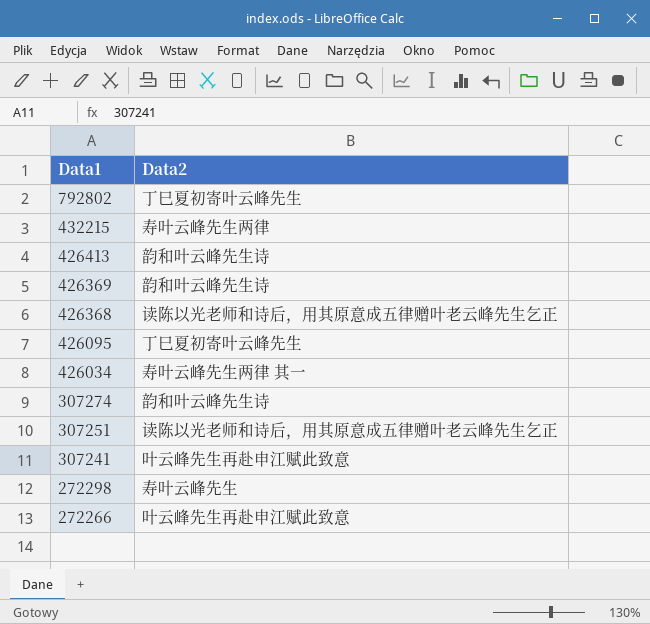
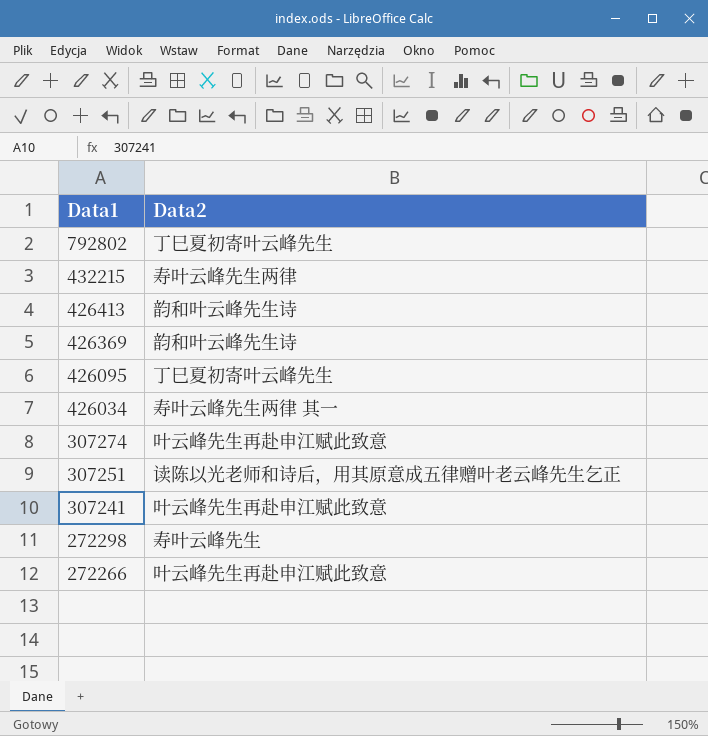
row 426368: 读陈以光老师和诗后，用其原意成五律赠叶老云峰先生乞正 -> none
307274 | Data2: 韵和叶云峰先生诗 -> 叶云峰先生再赴申江赋此致意

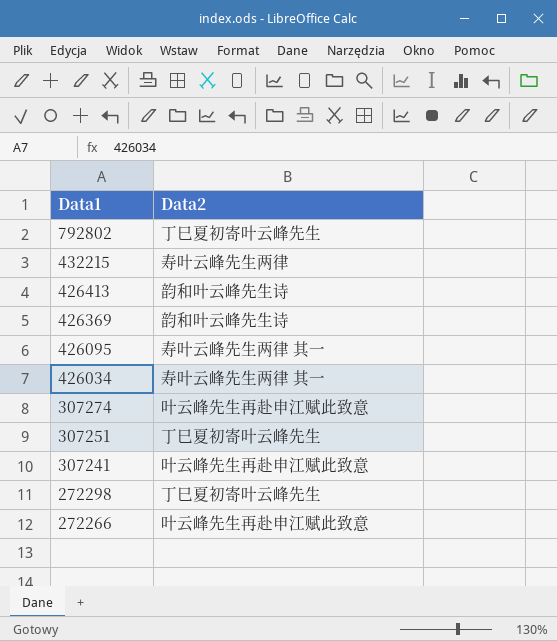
426095 | Data2: 丁巳夏初寄叶云峰先生 -> 寿叶云峰先生两律 其一
307251 | Data2: 读陈以光老师和诗后，用其原意成五律赠叶老云峰先生乞正 -> 丁巳夏初寄叶云峰先生
272298 | Data2: 寿叶云峰先生 -> 丁巳夏初寄叶云峰先生

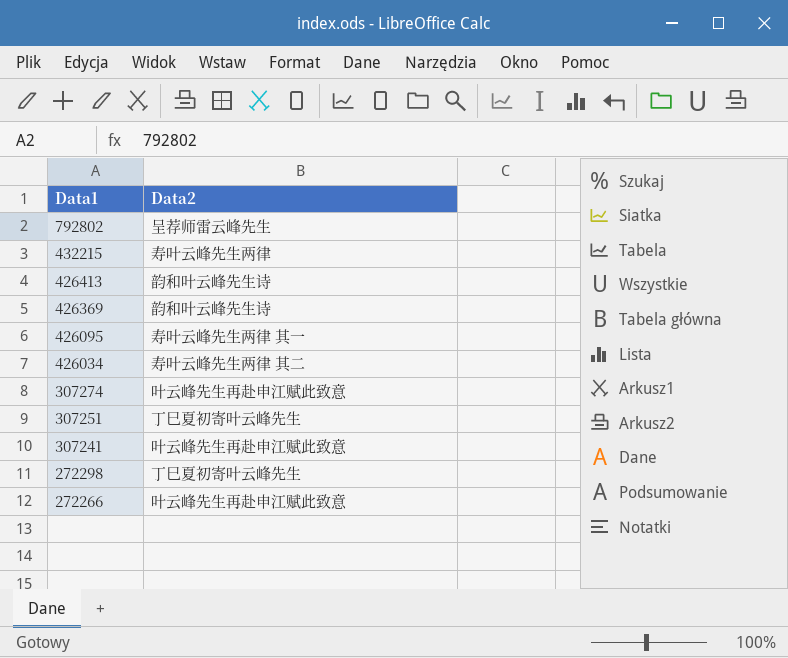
792802 | Data2: 丁巳夏初寄叶云峰先生 -> 呈荐师雷云峰先生
426034 | Data2: 寿叶云峰先生两律 其一 -> 寿叶云峰先生两律 其二

